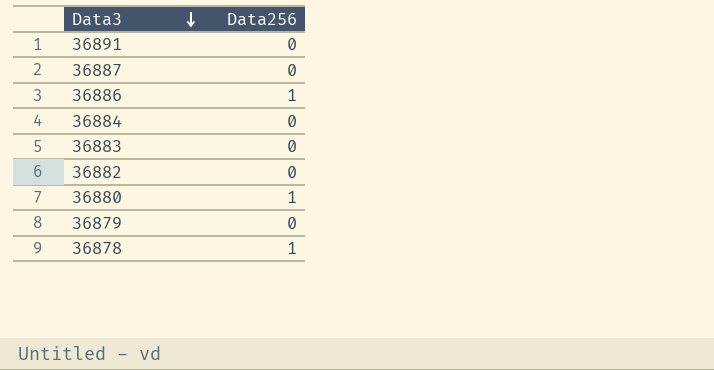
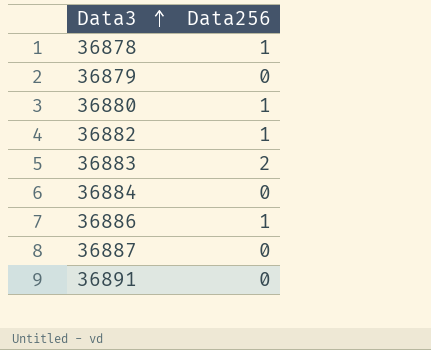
row order: Data3 descending -> Data3 ascending
36882 | Data256: 0 -> 1
36883 | Data256: 0 -> 2

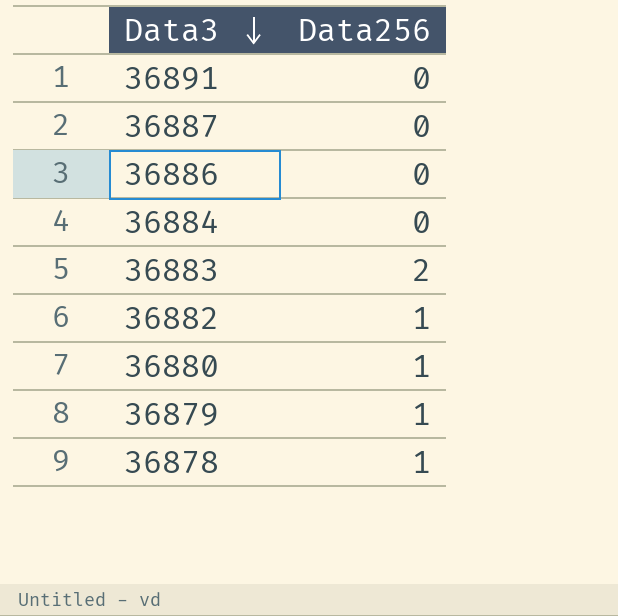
row order: Data3 ascending -> Data3 descending
36886 | Data256: 1 -> 0
36879 | Data256: 0 -> 1

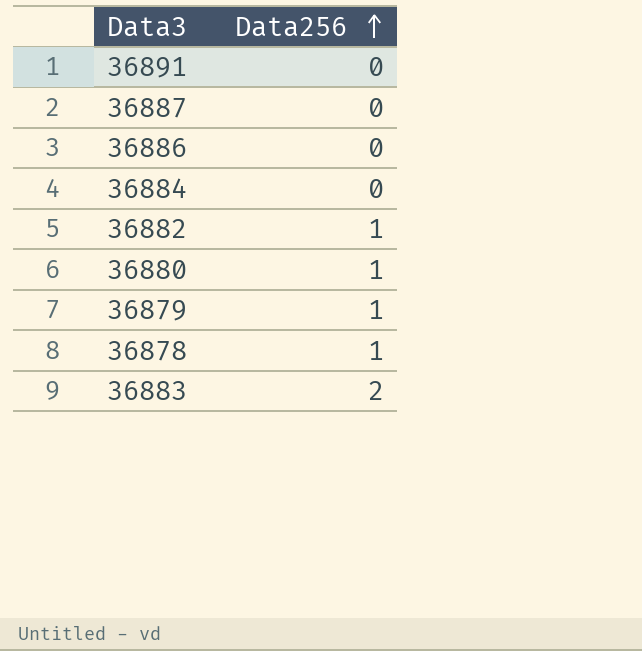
row order: Data3 descending -> Data256 ascending

